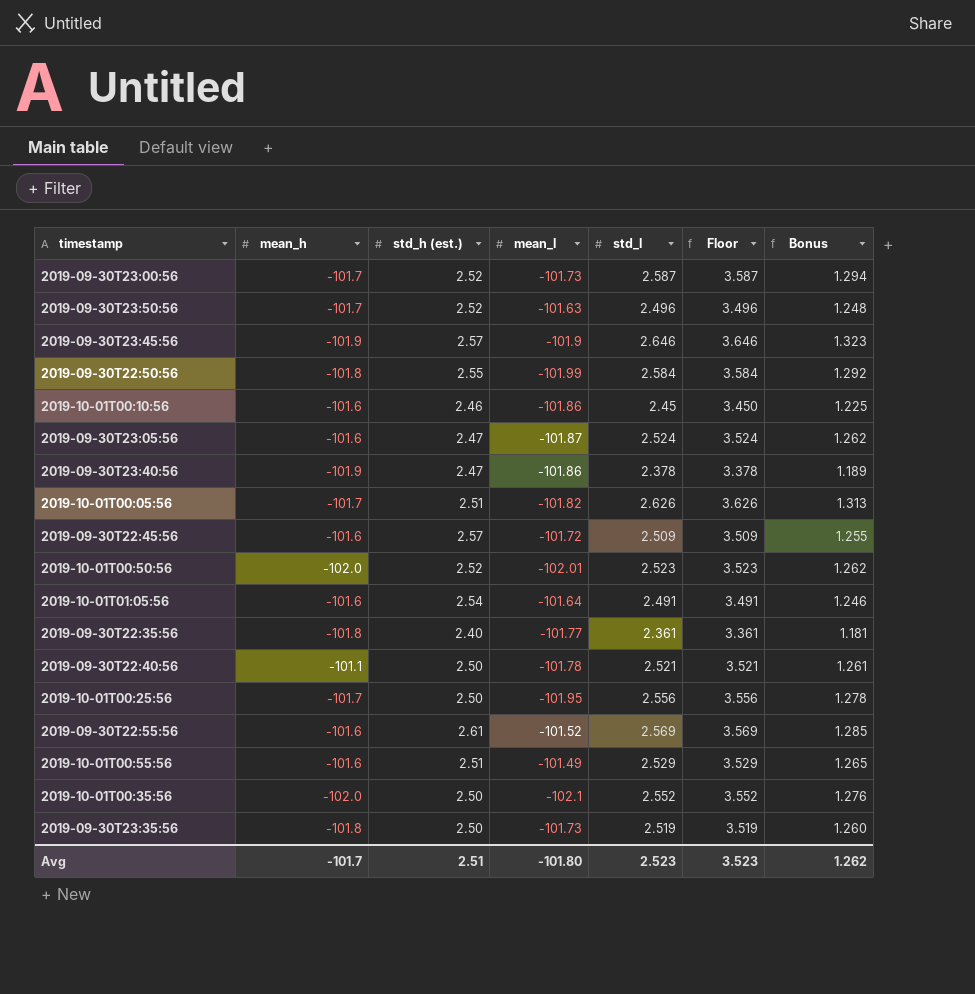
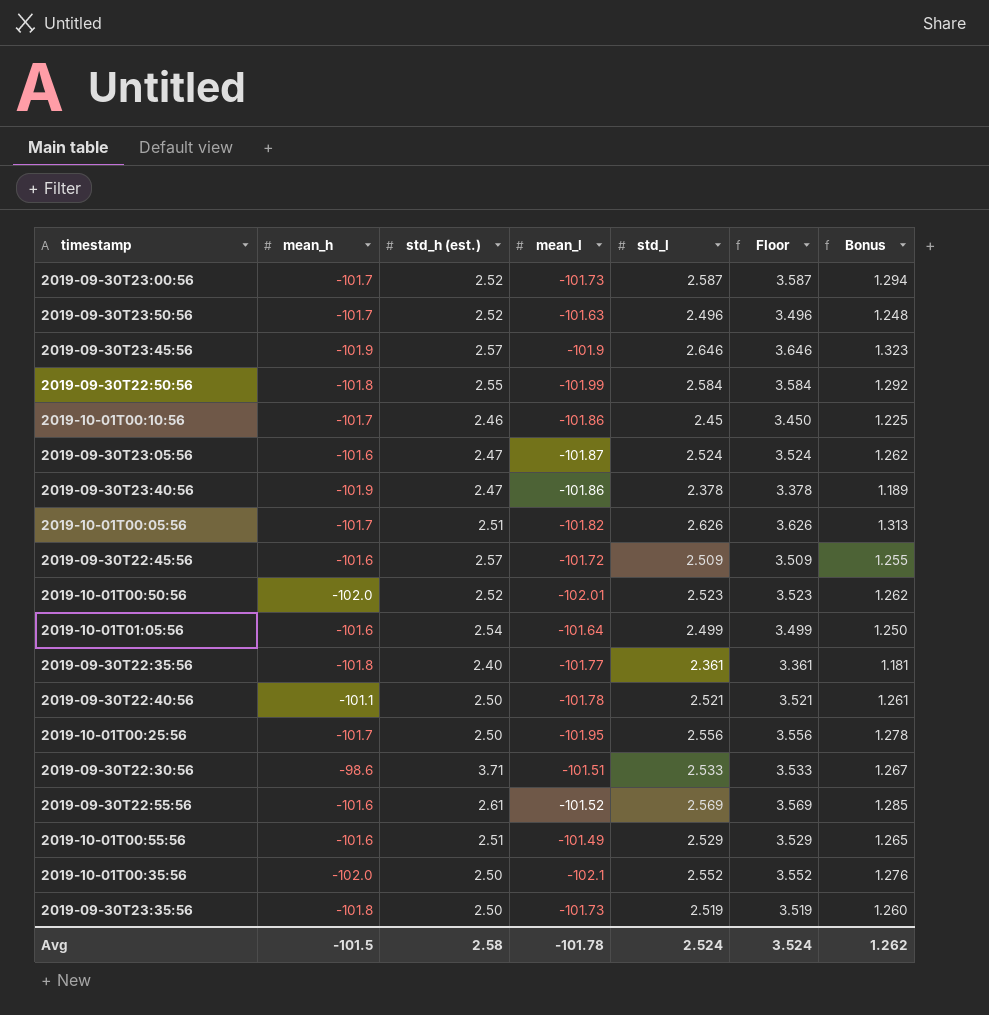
2019-10-01T00:10:56 | mean_h: -101.6 -> -101.7
2019-10-01T01:05:56 | std_l: 2.491 -> 2.499
2019-10-01T01:05:56 | Floor: 3.491 -> 3.499
2019-10-01T01:05:56 | Bonus: 1.246 -> 1.250
row 2019-09-30T22:30:56: none -> -98.6 | 3.71 | -101.51 | 2.533 | 3.533 | 1.267
Avg | mean_h: -101.7 -> -101.5
Avg | std_h (est.): 2.51 -> 2.58
Avg | mean_l: -101.80 -> -101.78
Avg | std_l: 2.523 -> 2.524
Avg | Floor: 3.523 -> 3.524

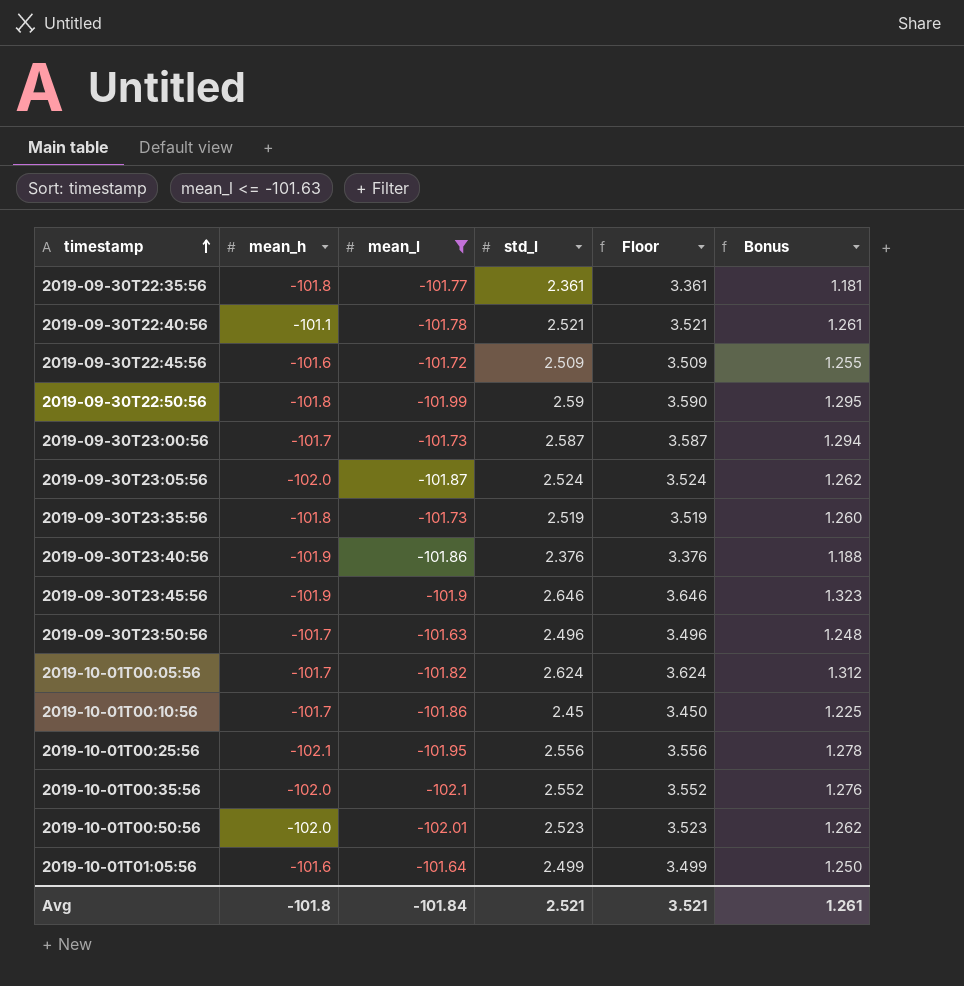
filter: none -> mean_l <= -101.63
row order: none -> timestamp ascending
column std_h (est.) | position: 3 -> none
2019-09-30T22:50:56 | std_l: 2.584 -> 2.59
2019-09-30T22:50:56 | Floor: 3.584 -> 3.590
2019-09-30T22:50:56 | Bonus: 1.292 -> 1.295
2019-09-30T23:05:56 | mean_h: -101.6 -> -102.0
2019-09-30T23:40:56 | std_l: 2.378 -> 2.376
2019-09-30T23:40:56 | Floor: 3.378 -> 3.376
2019-09-30T23:40:56 | Bonus: 1.189 -> 1.188
2019-10-01T00:05:56 | std_l: 2.626 -> 2.624
2019-10-01T00:05:56 | Floor: 3.626 -> 3.624
2019-10-01T00:05:56 | Bonus: 1.313 -> 1.312
2019-10-01T00:25:56 | mean_h: -101.7 -> -102.1
Avg | mean_h: -101.5 -> -101.8
Avg | mean_l: -101.78 -> -101.84
Avg | std_l: 2.524 -> 2.521
Avg | Floor: 3.524 -> 3.521
Avg | Bonus: 1.262 -> 1.261

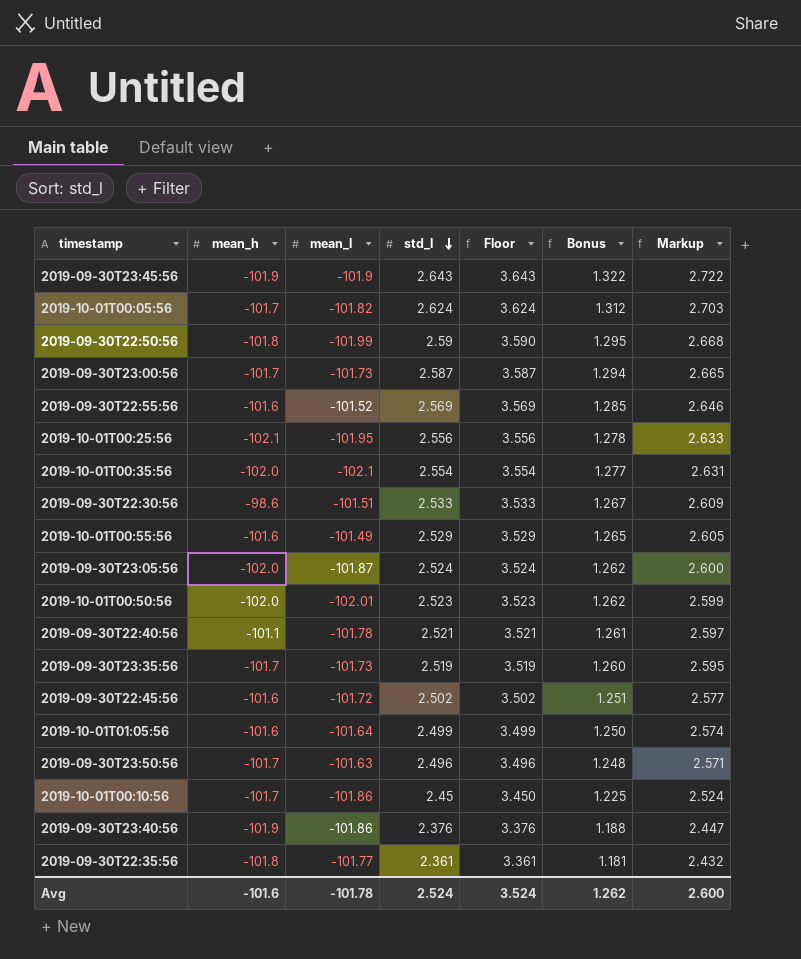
filter: mean_l <= -101.63 -> none
row order: timestamp ascending -> std_l descending
column Markup | formula: none -> [std_l] * 1.03
2019-09-30T23:45:56 | std_l: 2.646 -> 2.643
2019-09-30T23:45:56 | Floor: 3.646 -> 3.643
2019-09-30T23:45:56 | Bonus: 1.323 -> 1.322
2019-10-01T00:35:56 | std_l: 2.552 -> 2.554
2019-10-01T00:35:56 | Floor: 3.552 -> 3.554
2019-10-01T00:35:56 | Bonus: 1.276 -> 1.277
2019-09-30T23:35:56 | mean_h: -101.8 -> -101.7
2019-09-30T22:45:56 | std_l: 2.509 -> 2.502
2019-09-30T22:45:56 | Floor: 3.509 -> 3.502
2019-09-30T22:45:56 | Bonus: 1.255 -> 1.251
Avg | mean_h: -101.8 -> -101.6
Avg | mean_l: -101.84 -> -101.78
Avg | std_l: 2.521 -> 2.524
Avg | Floor: 3.521 -> 3.524
Avg | Bonus: 1.261 -> 1.262

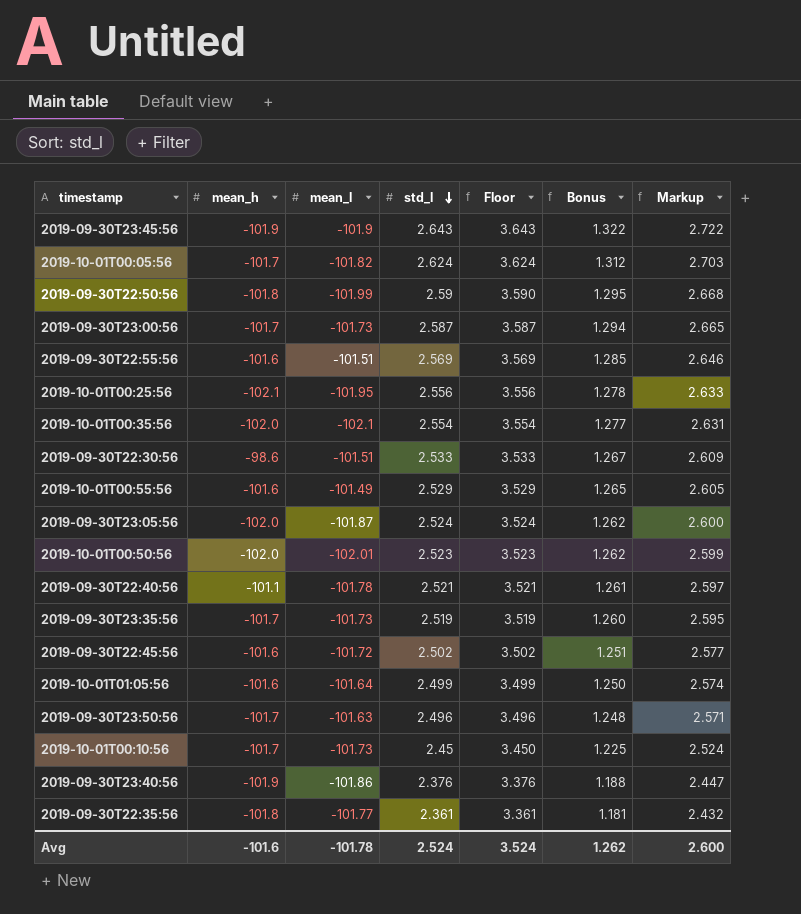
2019-09-30T22:55:56 | mean_l: -101.52 -> -101.51
2019-10-01T00:10:56 | mean_l: -101.86 -> -101.73

